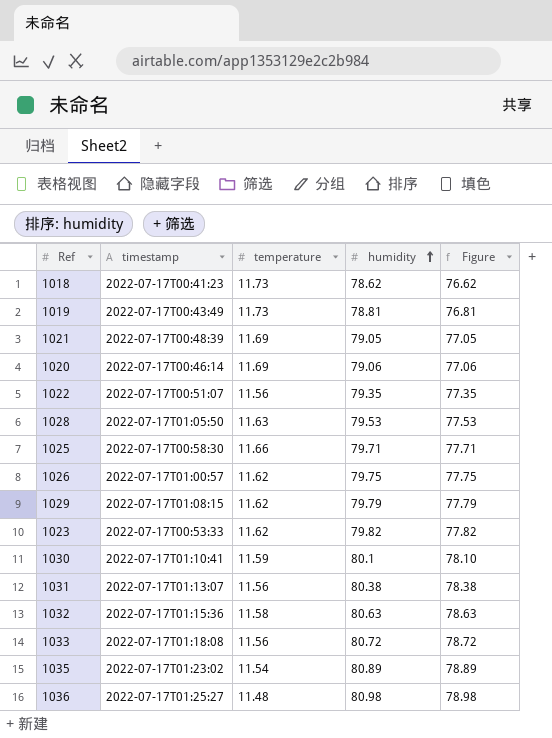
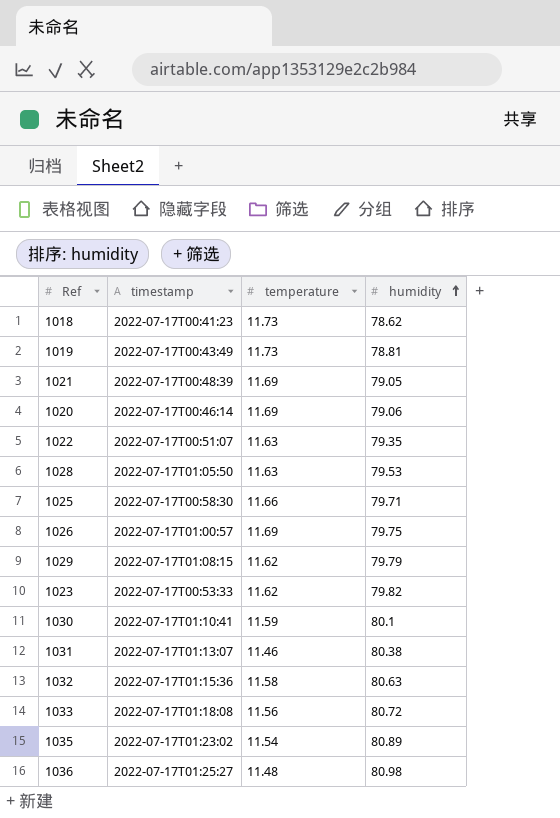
column Figure | formula: [humidity] - 2 -> none
1022 | temperature: 11.56 -> 11.63
1026 | temperature: 11.62 -> 11.69
1031 | temperature: 11.56 -> 11.46

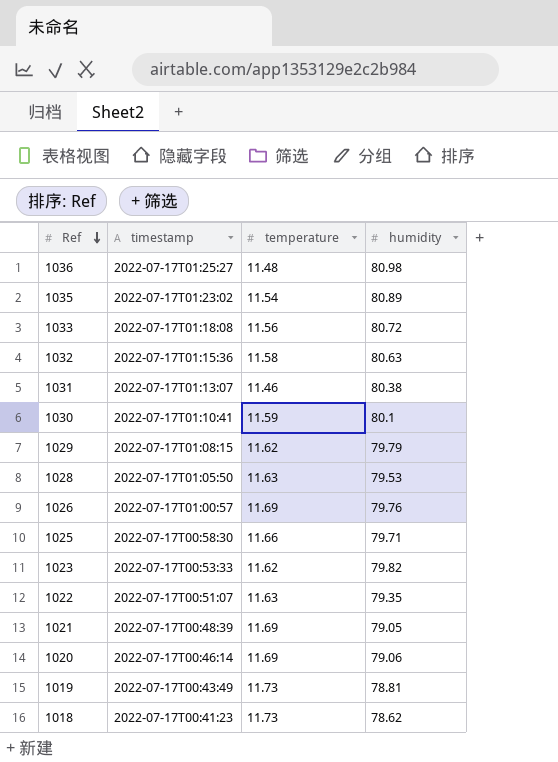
row order: humidity ascending -> Ref descending
1026 | humidity: 79.75 -> 79.76

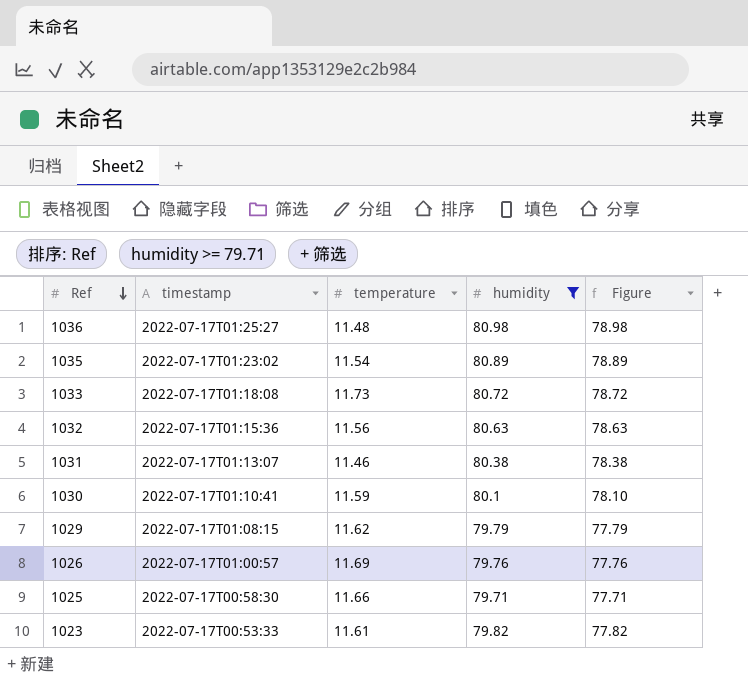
filter: none -> humidity >= 79.71
column Figure | formula: none -> [humidity] - 2
1033 | temperature: 11.56 -> 11.73
1032 | temperature: 11.58 -> 11.56
1023 | temperature: 11.62 -> 11.61

